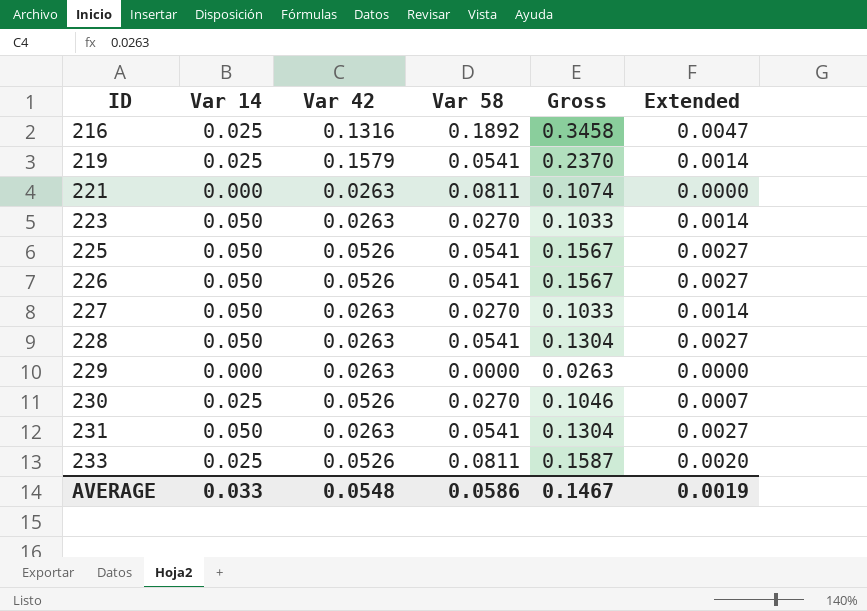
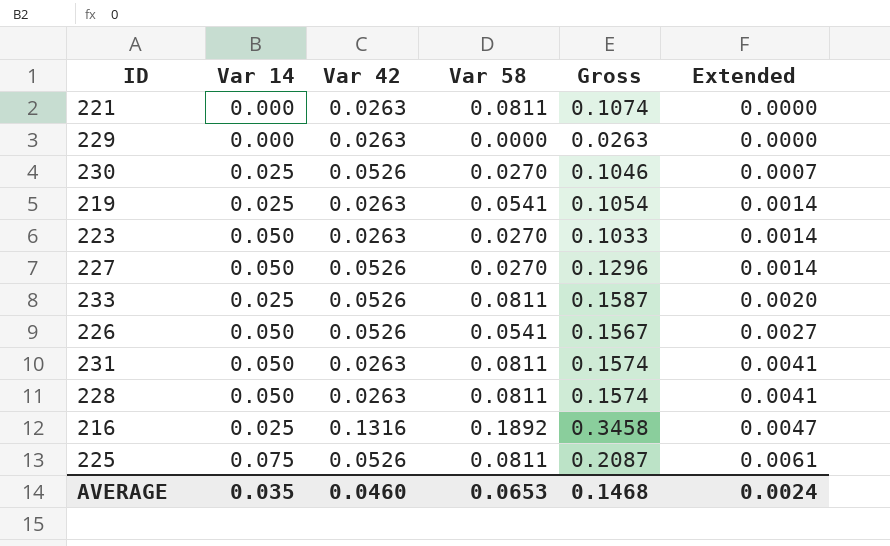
row order: ID ascending -> Extended ascending
219 | Var 42: 0.1579 -> 0.0263
219 | Gross: 0.2370 -> 0.1054
227 | Var 42: 0.0263 -> 0.0526
227 | Gross: 0.1033 -> 0.1296
231 | Var 58: 0.0541 -> 0.0811
231 | Gross: 0.1304 -> 0.1574
231 | Extended: 0.0027 -> 0.0041
228 | Var 58: 0.0541 -> 0.0811
228 | Gross: 0.1304 -> 0.1574
228 | Extended: 0.0027 -> 0.0041
225 | Var 14: 0.050 -> 0.075
225 | Var 58: 0.0541 -> 0.0811
225 | Gross: 0.1567 -> 0.2087
225 | Extended: 0.0027 -> 0.0061
AVERAGE | Var 14: 0.033 -> 0.035
AVERAGE | Var 42: 0.0548 -> 0.0460
AVERAGE | Var 58: 0.0586 -> 0.0653
AVERAGE | Gross: 0.1467 -> 0.1468
AVERAGE | Extended: 0.0019 -> 0.0024

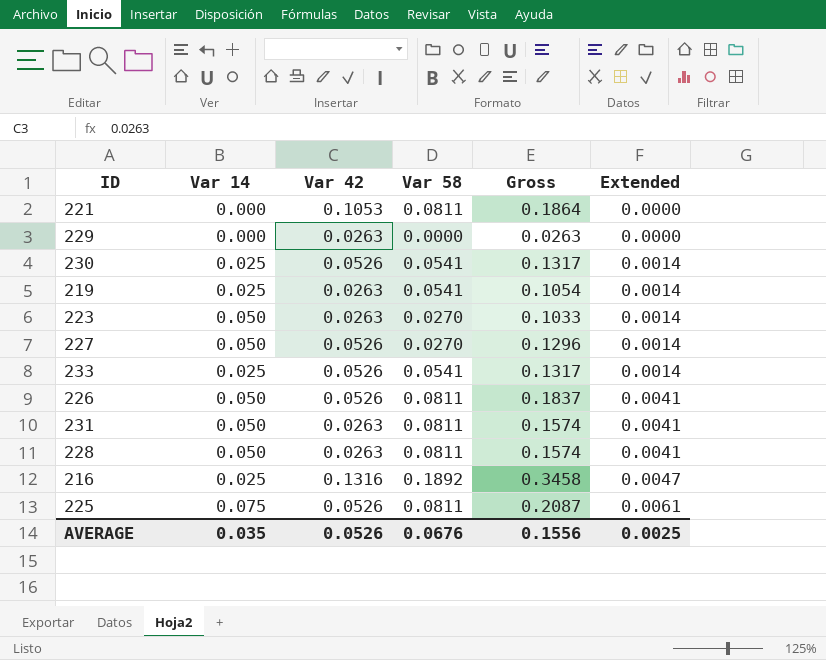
221 | Var 42: 0.0263 -> 0.1053
221 | Gross: 0.1074 -> 0.1864
230 | Var 58: 0.0270 -> 0.0541
230 | Gross: 0.1046 -> 0.1317
230 | Extended: 0.0007 -> 0.0014
233 | Var 58: 0.0811 -> 0.0541
233 | Gross: 0.1587 -> 0.1317
233 | Extended: 0.0020 -> 0.0014
226 | Var 58: 0.0541 -> 0.0811
226 | Gross: 0.1567 -> 0.1837
226 | Extended: 0.0027 -> 0.0041
AVERAGE | Var 42: 0.0460 -> 0.0526
AVERAGE | Var 58: 0.0653 -> 0.0676
AVERAGE | Gross: 0.1468 -> 0.1556
AVERAGE | Extended: 0.0024 -> 0.0025

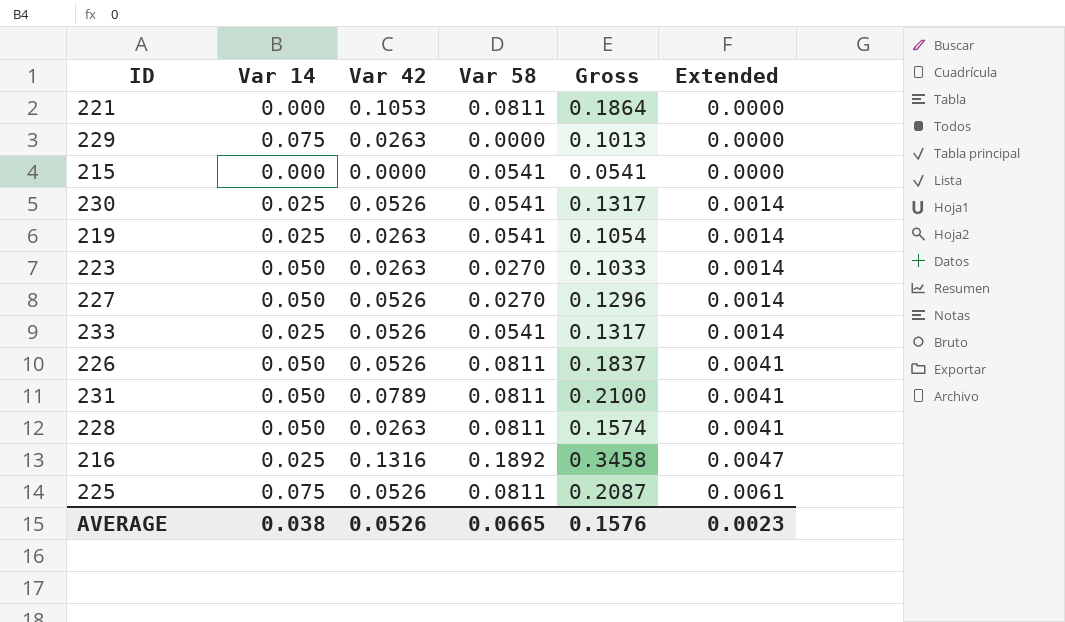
229 | Var 14: 0.000 -> 0.075
229 | Gross: 0.0263 -> 0.1013
row 215: none -> 0.000 | 0.0000 | 0.0541 | 0.0541 | 0.0000
231 | Var 42: 0.0263 -> 0.0789
231 | Gross: 0.1574 -> 0.2100
AVERAGE | Var 14: 0.035 -> 0.038
AVERAGE | Var 58: 0.0676 -> 0.0665
AVERAGE | Gross: 0.1556 -> 0.1576
AVERAGE | Extended: 0.0025 -> 0.0023

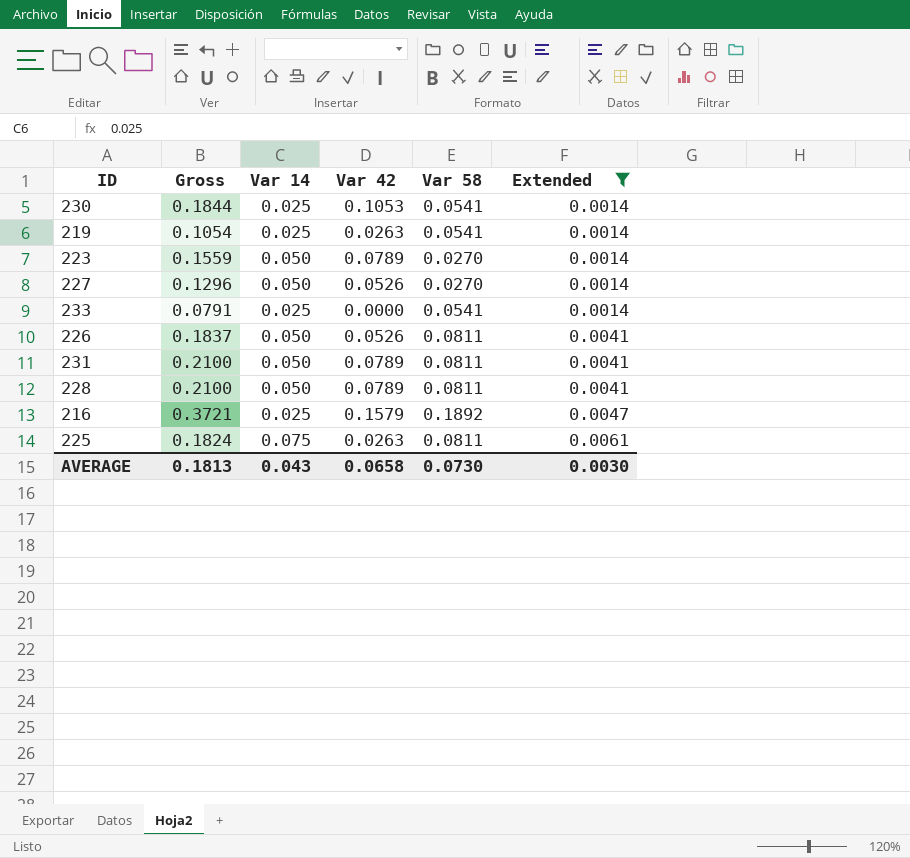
filter: none -> Extended != 0.0000
column Gross | position: 5 -> 2
230 | Gross: 0.1317 -> 0.1844
230 | Var 42: 0.0526 -> 0.1053
223 | Gross: 0.1033 -> 0.1559
223 | Var 42: 0.0263 -> 0.0789
233 | Gross: 0.1317 -> 0.0791
233 | Var 42: 0.0526 -> 0.0000
228 | Gross: 0.1574 -> 0.2100
228 | Var 42: 0.0263 -> 0.0789
216 | Gross: 0.3458 -> 0.3721
216 | Var 42: 0.1316 -> 0.1579
225 | Gross: 0.2087 -> 0.1824
225 | Var 42: 0.0526 -> 0.0263
AVERAGE | Gross: 0.1576 -> 0.1813
AVERAGE | Var 14: 0.038 -> 0.043
AVERAGE | Var 42: 0.0526 -> 0.0658
AVERAGE | Var 58: 0.0665 -> 0.0730
AVERAGE | Extended: 0.0023 -> 0.0030

